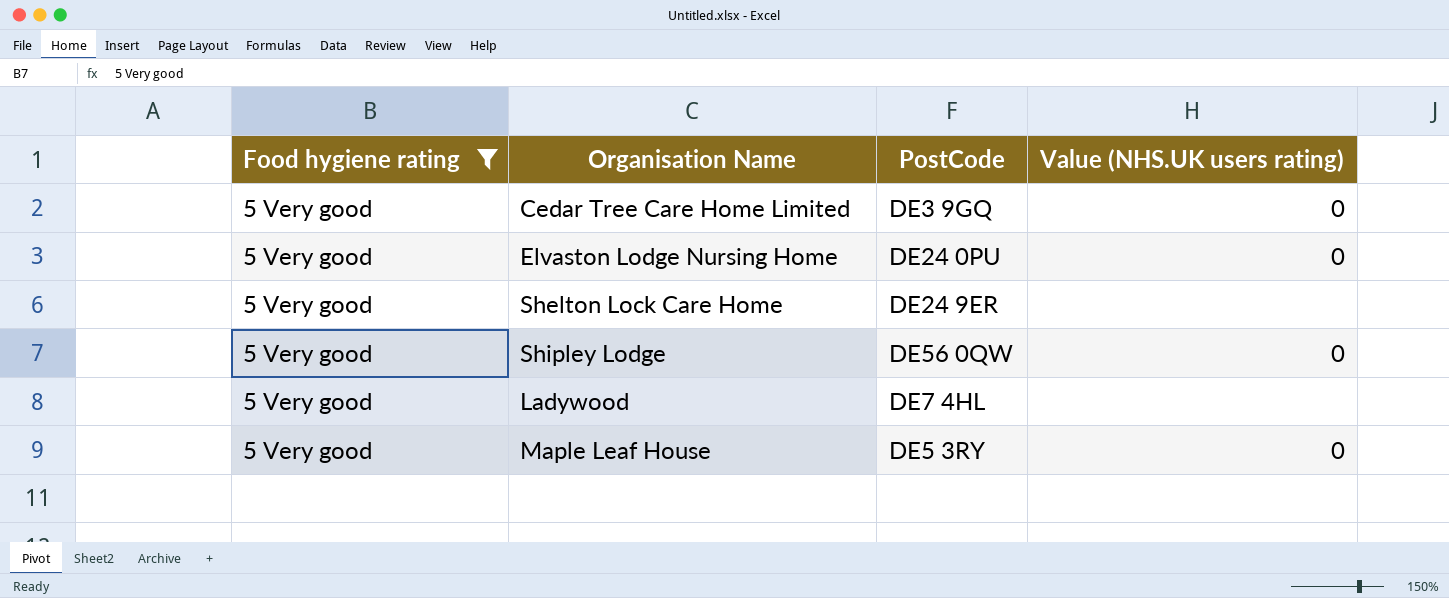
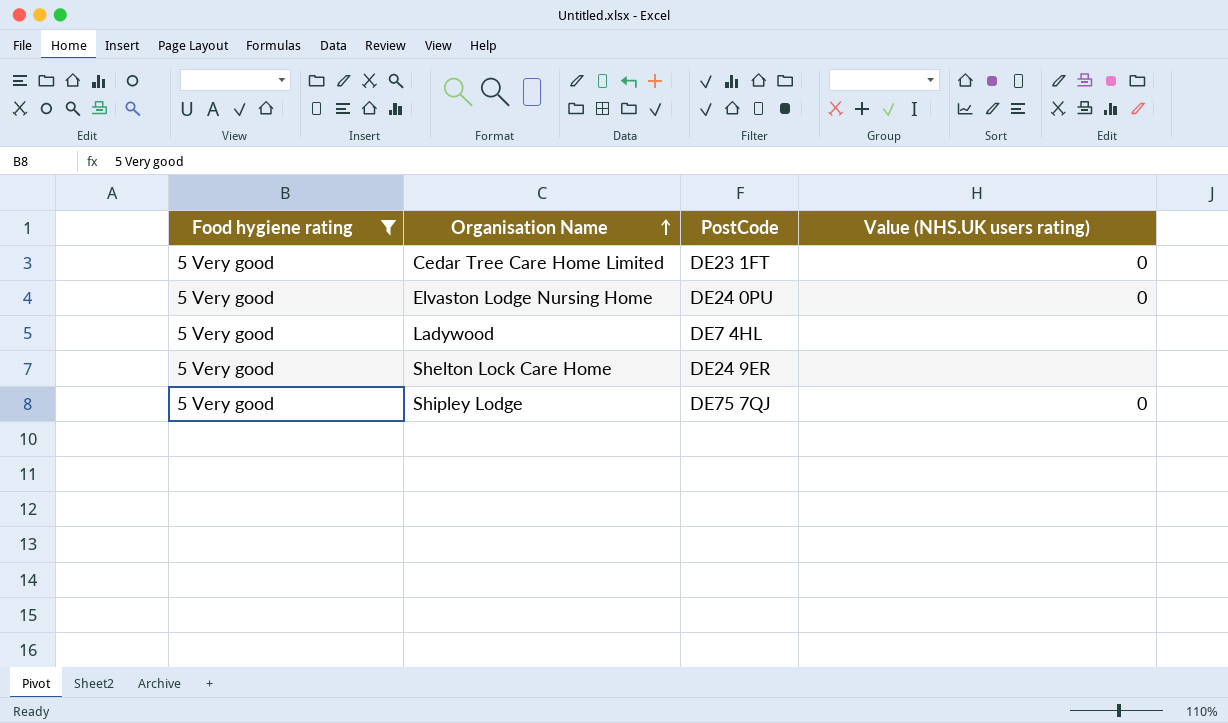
row order: none -> Organisation Name ascending
row Maple Leaf House: 5 Very good | DE5 3RY | 0 -> none
Cedar Tree Care Home Limited | PostCode: DE3 9GQ -> DE23 1FT
Shipley Lodge | PostCode: DE56 0QW -> DE75 7QJ

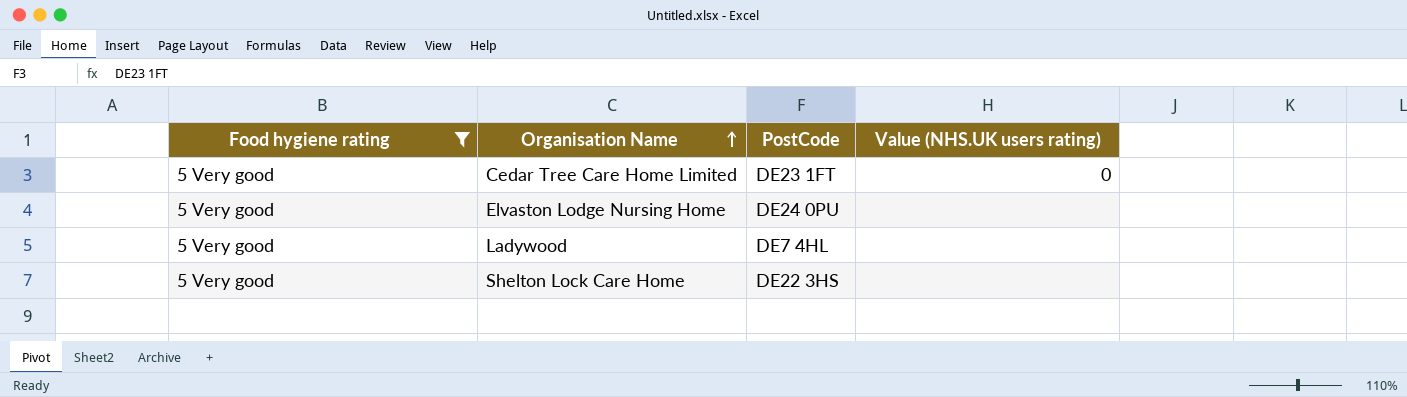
row Shipley Lodge: 5 Very good | DE75 7QJ | 0 -> none
Elvaston Lodge Nursing Home | Value (NHS.UK users rating): 0 -> none
Shelton Lock Care Home | PostCode: DE24 9ER -> DE22 3HS

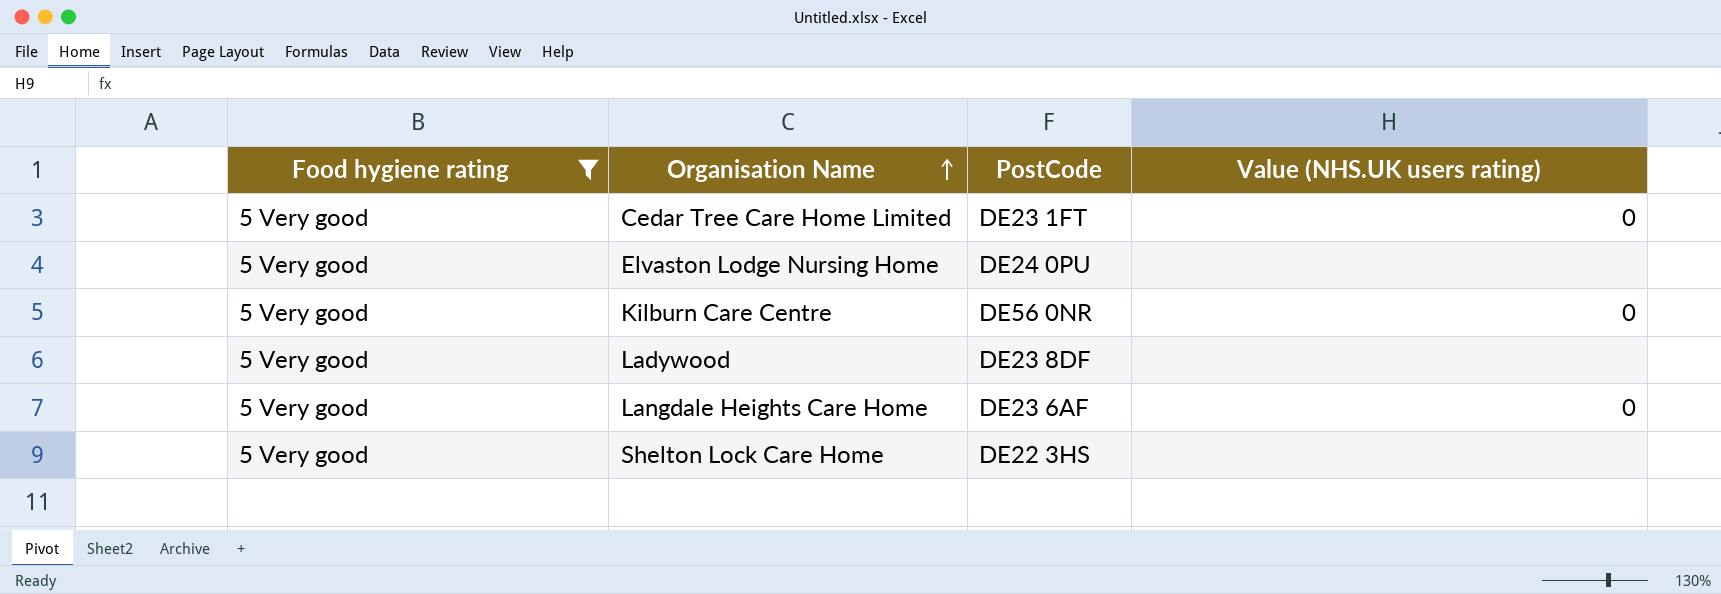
row Kilburn Care Centre: none -> 5 Very good | DE56 0NR | 0
Ladywood | PostCode: DE7 4HL -> DE23 8DF
row Langdale Heights Care Home: none -> 5 Very good | DE23 6AF | 0

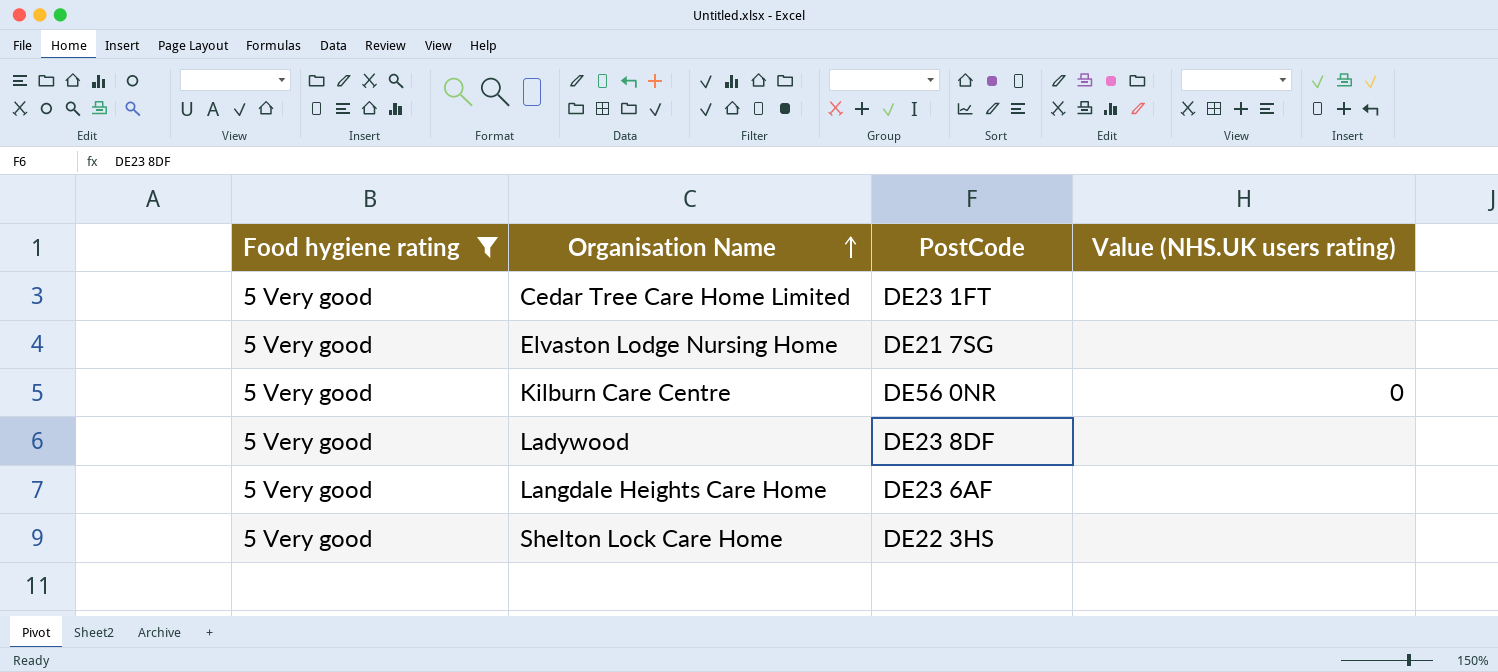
Cedar Tree Care Home Limited | Value (NHS.UK users rating): 0 -> none
Elvaston Lodge Nursing Home | PostCode: DE24 0PU -> DE21 7SG
Langdale Heights Care Home | Value (NHS.UK users rating): 0 -> none

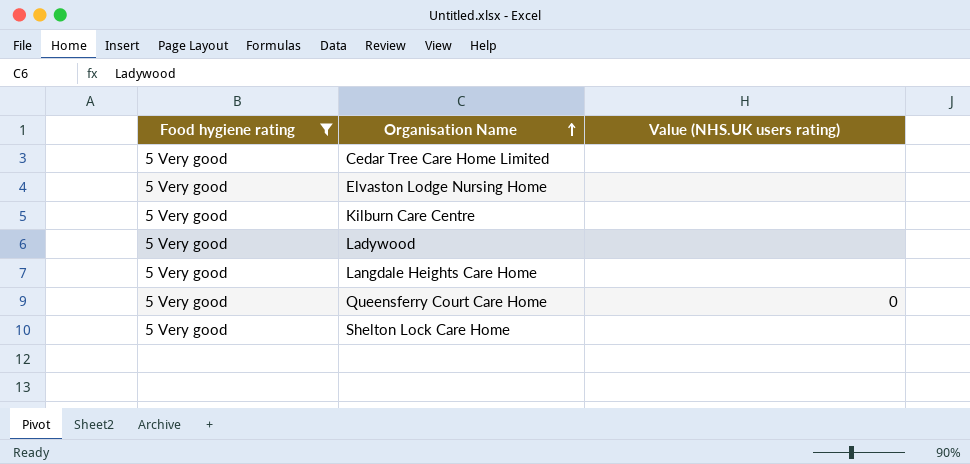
column PostCode | position: 3 -> none
Kilburn Care Centre | Value (NHS.UK users rating): 0 -> none
row Queensferry Court Care Home: none -> 5 Very good | 0

